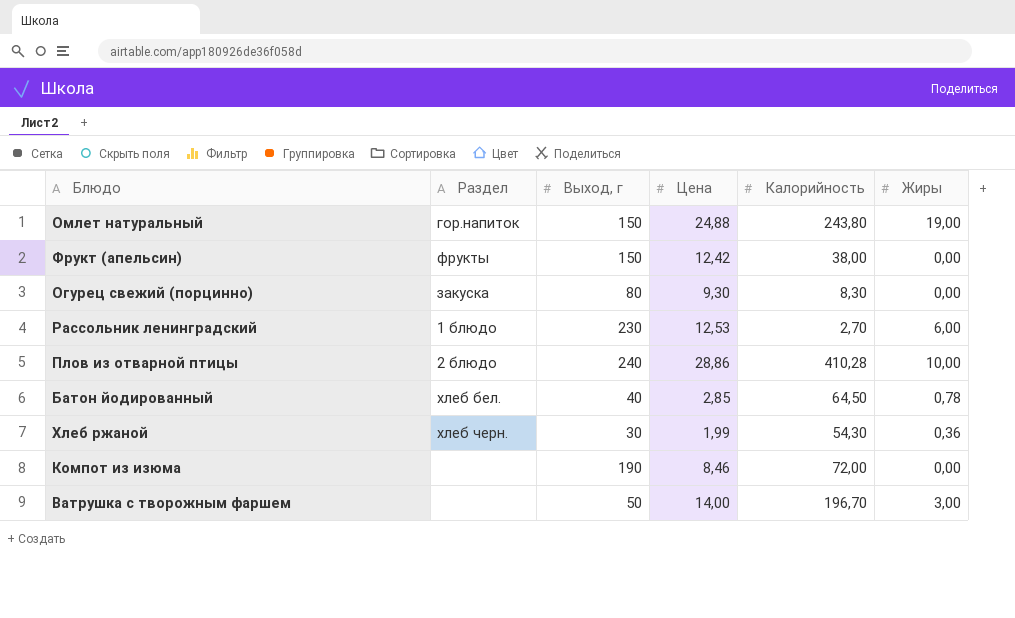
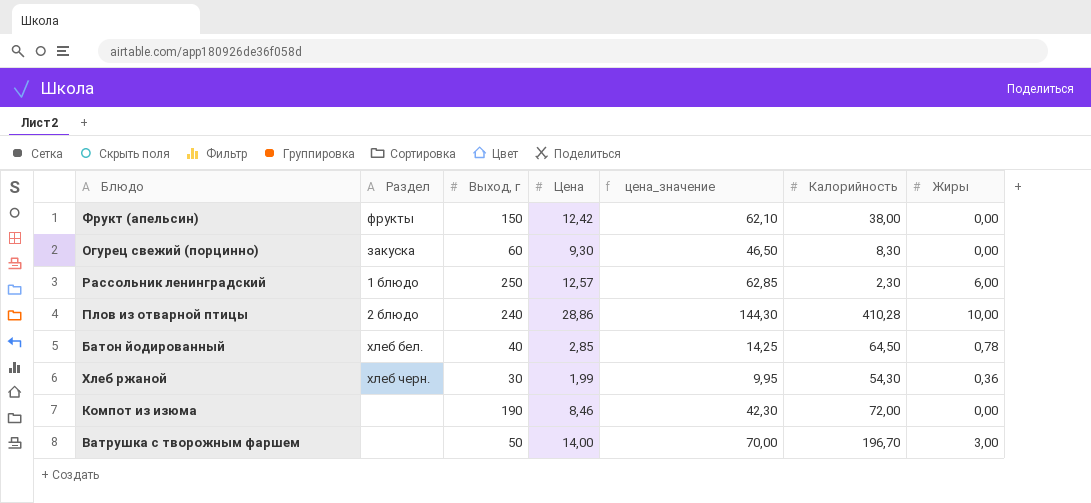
column цена_значение | formula: none -> [Цена] * 5
row Омлет натуральный: гор.напиток | 150 | 24,88 | 243,80 | 19,00 -> none
Огурец свежий (порцинно) | Выход, г: 80 -> 60
Рассольник ленинградский | Выход, г: 230 -> 250
Рассольник ленинградский | Цена: 12,53 -> 12,57
Рассольник ленинградский | Калорийность: 2,70 -> 2,30

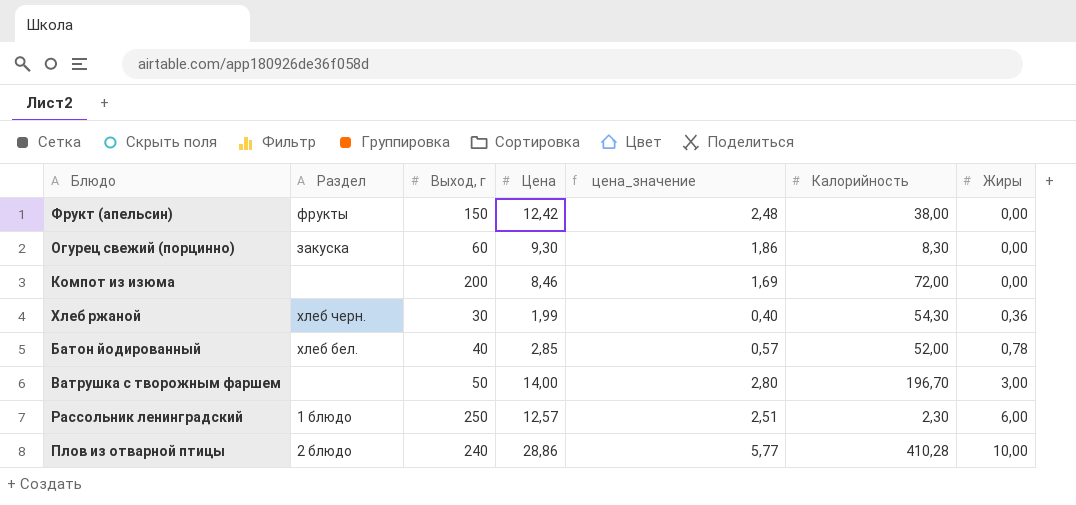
row order: none -> Жиры ascending
column цена_значение | formula: [Цена] * 5 -> [Цена] * 0,2
Компот из изюма | Выход, г: 190 -> 200
Батон йодированный | Калорийность: 64,50 -> 52,00

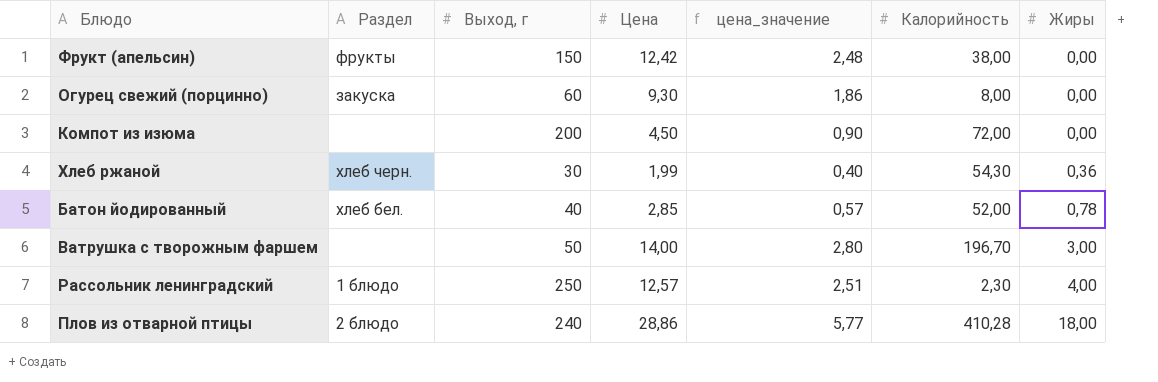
Огурец свежий (порцинно) | Калорийность: 8,30 -> 8,00
Компот из изюма | Цена: 8,46 -> 4,50
Компот из изюма | цена_значение: 1,69 -> 0,90
Рассольник ленинградский | Жиры: 6,00 -> 4,00
Плов из отварной птицы | Жиры: 10,00 -> 18,00

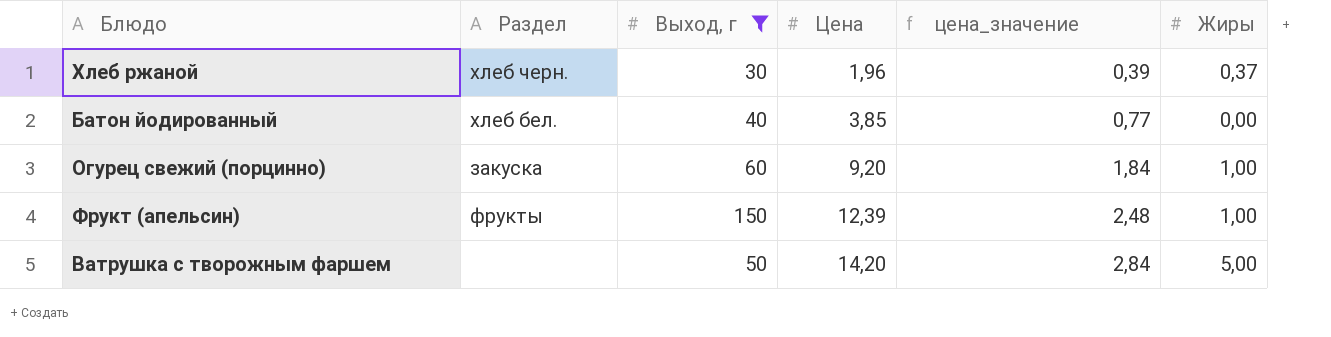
filter: none -> Выход, г <= 150
row order: Жиры ascending -> Цена ascending
column Калорийность | position: 6 -> none
Хлеб ржаной | Цена: 1,99 -> 1,96
Хлеб ржаной | цена_значение: 0,40 -> 0,39
Хлеб ржаной | Жиры: 0,36 -> 0,37
Батон йодированный | Цена: 2,85 -> 3,85
Батон йодированный | цена_значение: 0,57 -> 0,77
Батон йодированный | Жиры: 0,78 -> 0,00
Огурец свежий (порцинно) | Цена: 9,30 -> 9,20
Огурец свежий (порцинно) | цена_значение: 1,86 -> 1,84
Огурец свежий (порцинно) | Жиры: 0,00 -> 1,00
Фрукт (апельсин) | Цена: 12,42 -> 12,39
Фрукт (апельсин) | Жиры: 0,00 -> 1,00
Ватрушка с творожным фаршем | Цена: 14,00 -> 14,20
Ватрушка с творожным фаршем | цена_значение: 2,80 -> 2,84
Ватрушка с творожным фаршем | Жиры: 3,00 -> 5,00

